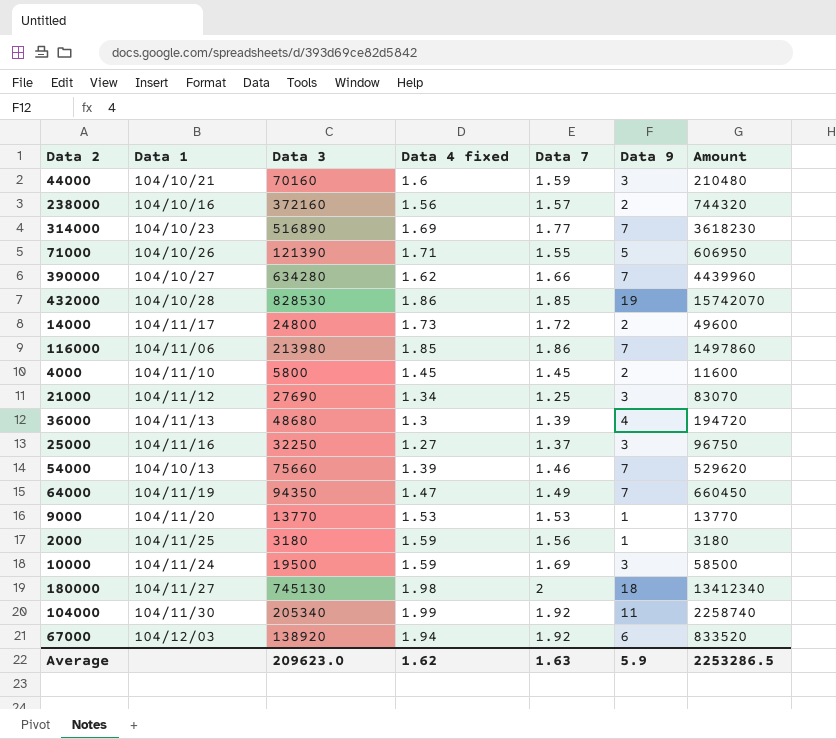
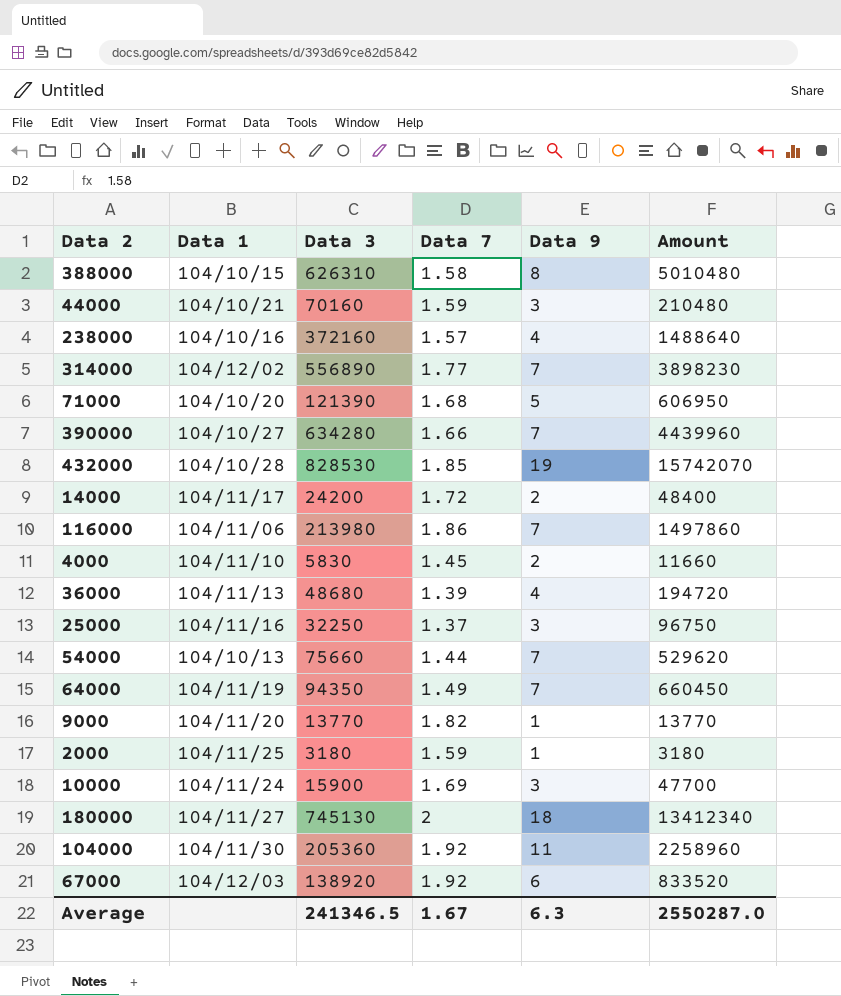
column Data 4 fixed | position: 4 -> none
row 21000: 104/11/12 | 27690 | 1.34 | 1.25 | 3 | 83070 -> none
row 388000: none -> 104/10/15 | 626310 | 1.58 | 8 | 5010480
238000 | Data 9: 2 -> 4
238000 | Amount: 744320 -> 1488640
314000 | Data 1: 104/10/23 -> 104/12/02
314000 | Data 3: 516890 -> 556890
314000 | Amount: 3618230 -> 3898230
71000 | Data 1: 104/10/26 -> 104/10/20
71000 | Data 7: 1.55 -> 1.68
14000 | Data 3: 24800 -> 24200
14000 | Amount: 49600 -> 48400
4000 | Data 3: 5800 -> 5830
4000 | Amount: 11600 -> 11660
54000 | Data 7: 1.46 -> 1.44
9000 | Data 7: 1.53 -> 1.82
2000 | Data 7: 1.56 -> 1.59
10000 | Data 3: 19500 -> 15900
10000 | Amount: 58500 -> 47700
104000 | Data 3: 205340 -> 205360
104000 | Amount: 2258740 -> 2258960
Average | Data 3: 209623.0 -> 241346.5
Average | Data 7: 1.63 -> 1.67
Average | Data 9: 5.9 -> 6.3
Average | Amount: 2253286.5 -> 2550287.0

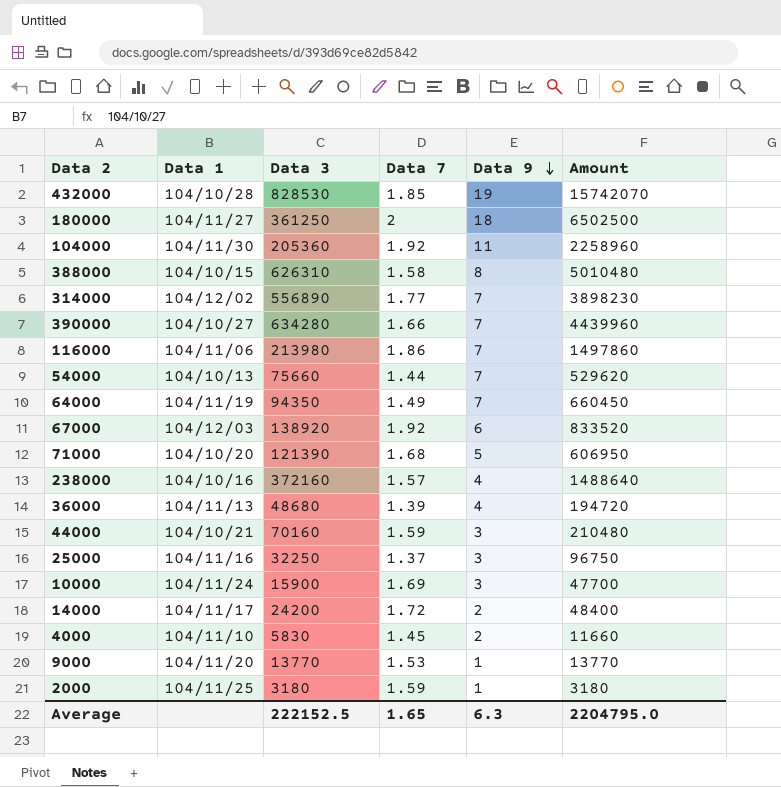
row order: none -> Data 9 descending
180000 | Data 3: 745130 -> 361250
180000 | Amount: 13412340 -> 6502500
9000 | Data 7: 1.82 -> 1.53
Average | Data 3: 241346.5 -> 222152.5
Average | Data 7: 1.67 -> 1.65
Average | Amount: 2550287.0 -> 2204795.0

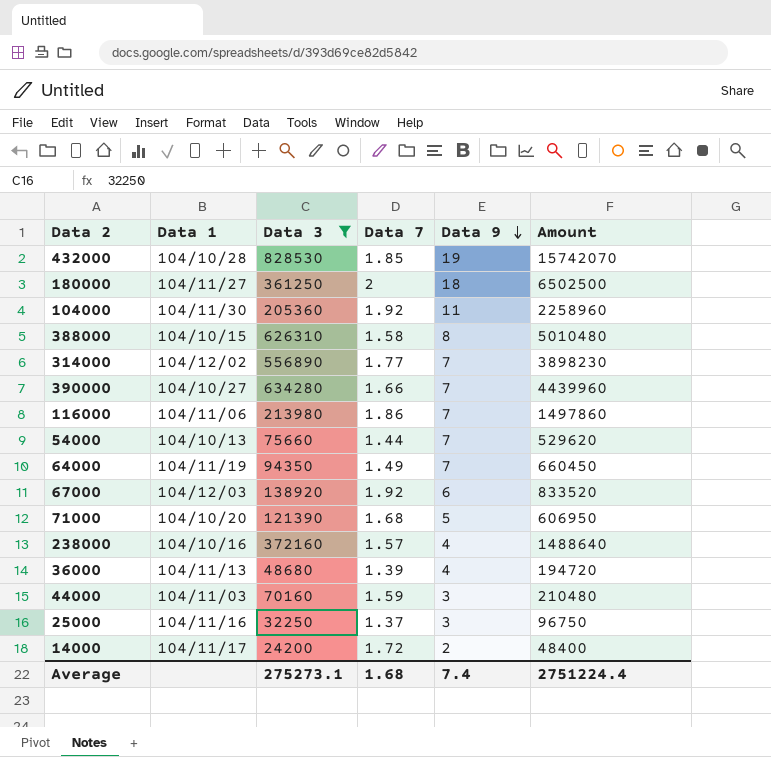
filter: none -> Data 3 >= 24200
44000 | Data 1: 104/10/21 -> 104/11/03
Average | Data 3: 222152.5 -> 275273.1
Average | Data 7: 1.65 -> 1.68
Average | Data 9: 6.3 -> 7.4
Average | Amount: 2204795.0 -> 2751224.4

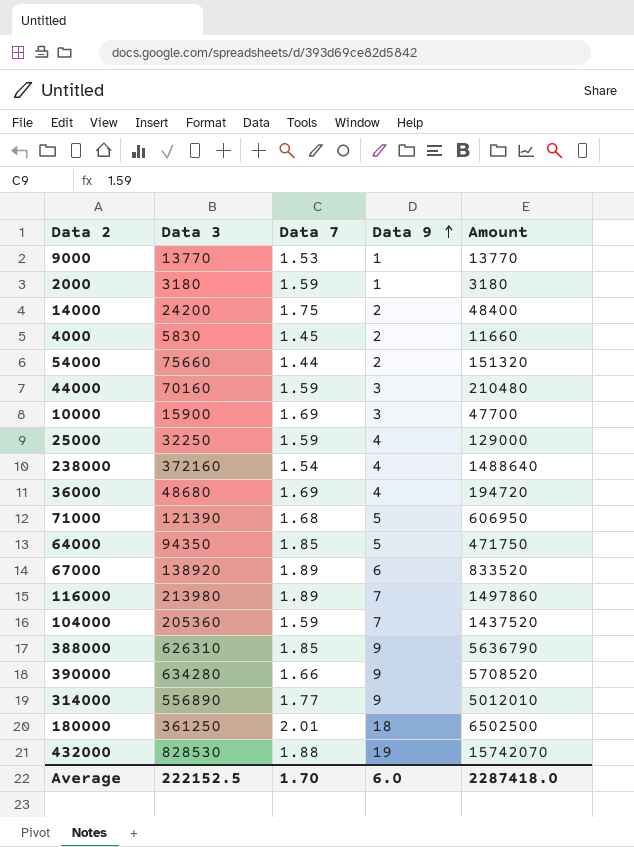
filter: Data 3 >= 24200 -> none
row order: Data 9 descending -> Data 9 ascending
column Data 1 | position: 2 -> none
14000 | Data 7: 1.72 -> 1.75
54000 | Data 9: 7 -> 2
54000 | Amount: 529620 -> 151320
25000 | Data 7: 1.37 -> 1.59
25000 | Data 9: 3 -> 4
25000 | Amount: 96750 -> 129000
238000 | Data 7: 1.57 -> 1.54
36000 | Data 7: 1.39 -> 1.69
64000 | Data 7: 1.49 -> 1.85
64000 | Data 9: 7 -> 5
64000 | Amount: 660450 -> 471750
67000 | Data 7: 1.92 -> 1.89
116000 | Data 7: 1.86 -> 1.89
104000 | Data 7: 1.92 -> 1.59
104000 | Data 9: 11 -> 7
104000 | Amount: 2258960 -> 1437520
388000 | Data 7: 1.58 -> 1.85
388000 | Data 9: 8 -> 9
388000 | Amount: 5010480 -> 5636790
390000 | Data 9: 7 -> 9
390000 | Amount: 4439960 -> 5708520
314000 | Data 9: 7 -> 9
314000 | Amount: 3898230 -> 5012010
180000 | Data 7: 2 -> 2.01
432000 | Data 7: 1.85 -> 1.88
Average | Data 3: 275273.1 -> 222152.5
Average | Data 7: 1.68 -> 1.70
Average | Data 9: 7.4 -> 6.0
Average | Amount: 2751224.4 -> 2287418.0

